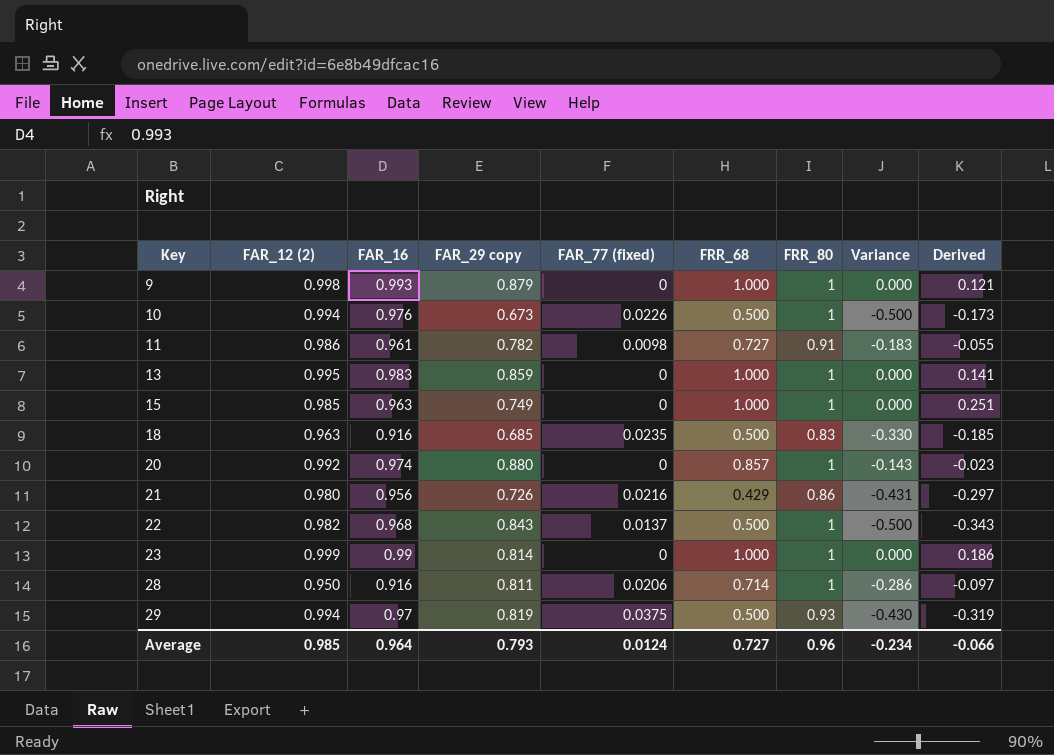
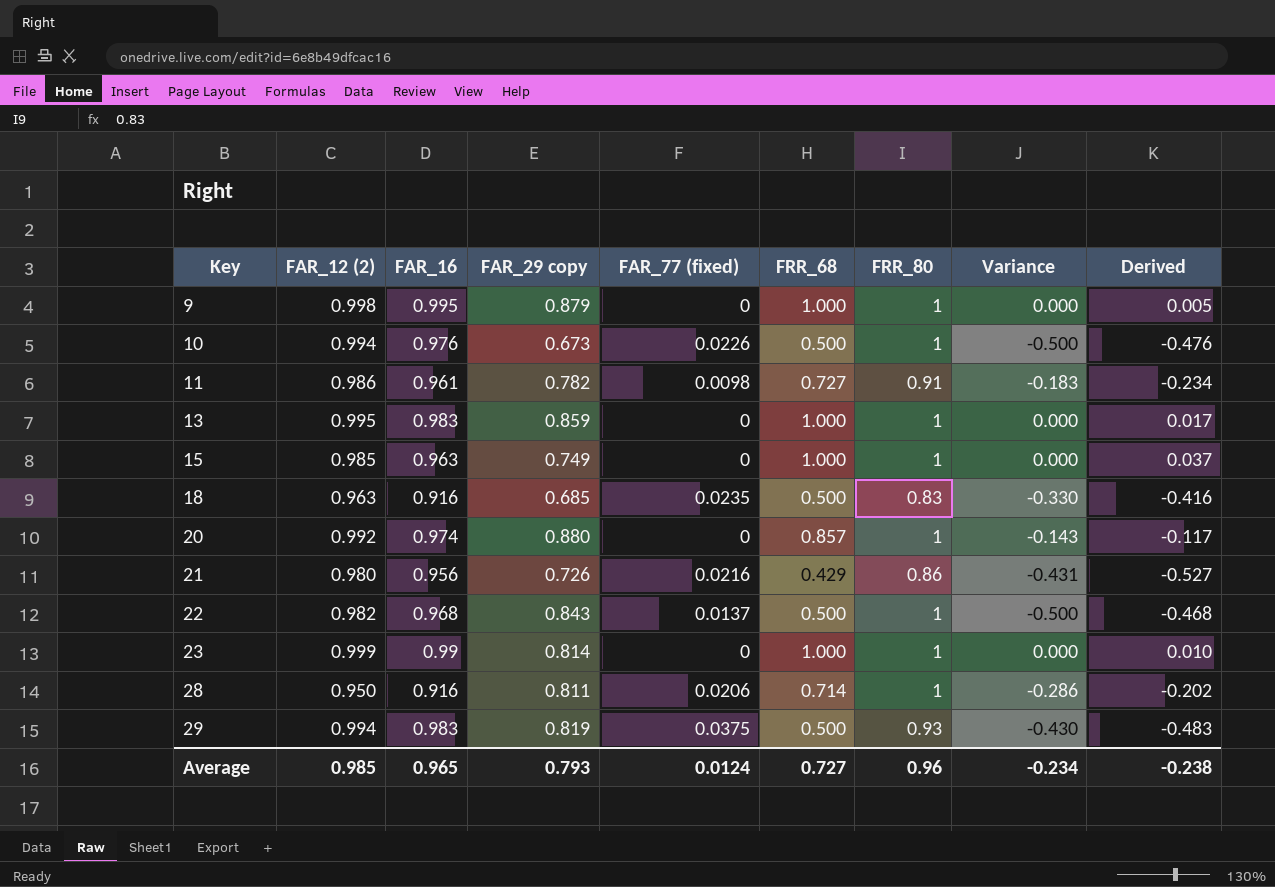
column Derived | formula: [FRR_68] - [FAR_29 copy] -> [FRR_68] - [FAR_16]
9 | FAR_16: 0.993 -> 0.995
29 | FAR_16: 0.97 -> 0.983
Average | FAR_16: 0.964 -> 0.965
Average | Derived: -0.066 -> -0.238

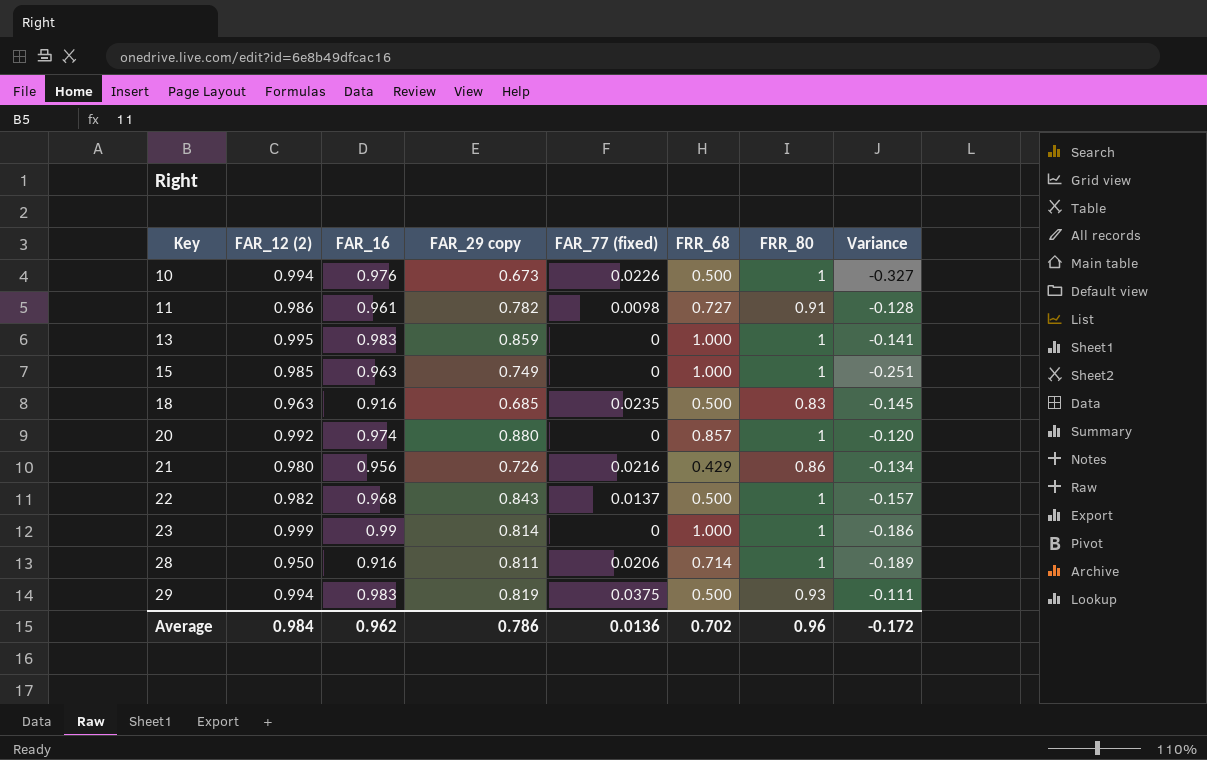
column Derived | formula: [FRR_68] - [FAR_16] -> none
column Variance | formula: [FRR_68] - [FRR_80] -> [FAR_29 copy] - [FRR_80]
row 9: 0.998 | 0.995 | 0.879 | 0 | 1.000 | 1 | 0.000 | 0.005 -> none
Average | FAR_12 (2): 0.985 -> 0.984
Average | FAR_16: 0.965 -> 0.962
Average | FAR_29 copy: 0.793 -> 0.786
Average | FAR_77 (fixed): 0.0124 -> 0.0136
Average | FRR_68: 0.727 -> 0.702
Average | Variance: -0.234 -> -0.172

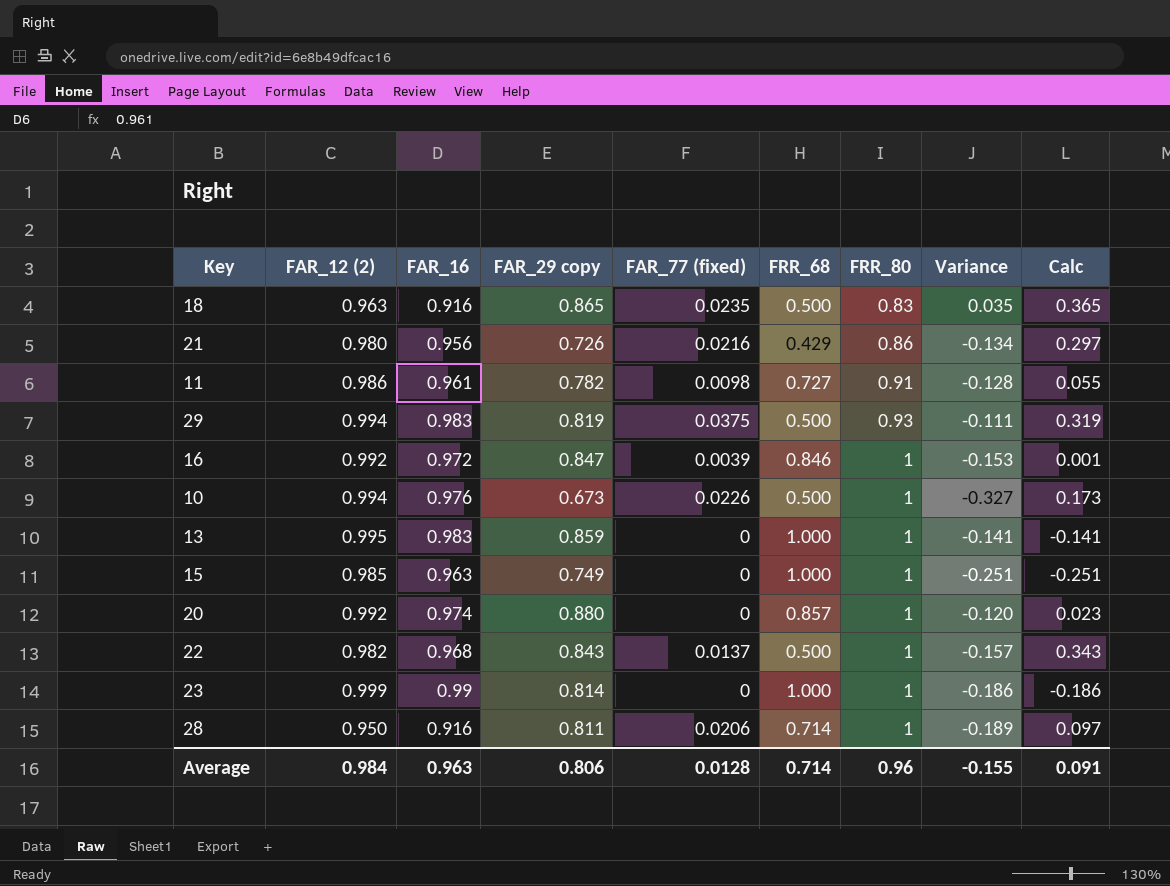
row order: Key ascending -> FRR_80 ascending
column Calc | formula: none -> [FAR_29 copy] - [FRR_68]
18 | FAR_29 copy: 0.685 -> 0.865
18 | Variance: -0.145 -> 0.035
row 16: none -> 0.992 | 0.972 | 0.847 | 0.0039 | 0.846 | 1 | -0.153 | 0.001
Average | FAR_16: 0.962 -> 0.963
Average | FAR_29 copy: 0.786 -> 0.806
Average | FAR_77 (fixed): 0.0136 -> 0.0128
Average | FRR_68: 0.702 -> 0.714
Average | Variance: -0.172 -> -0.155

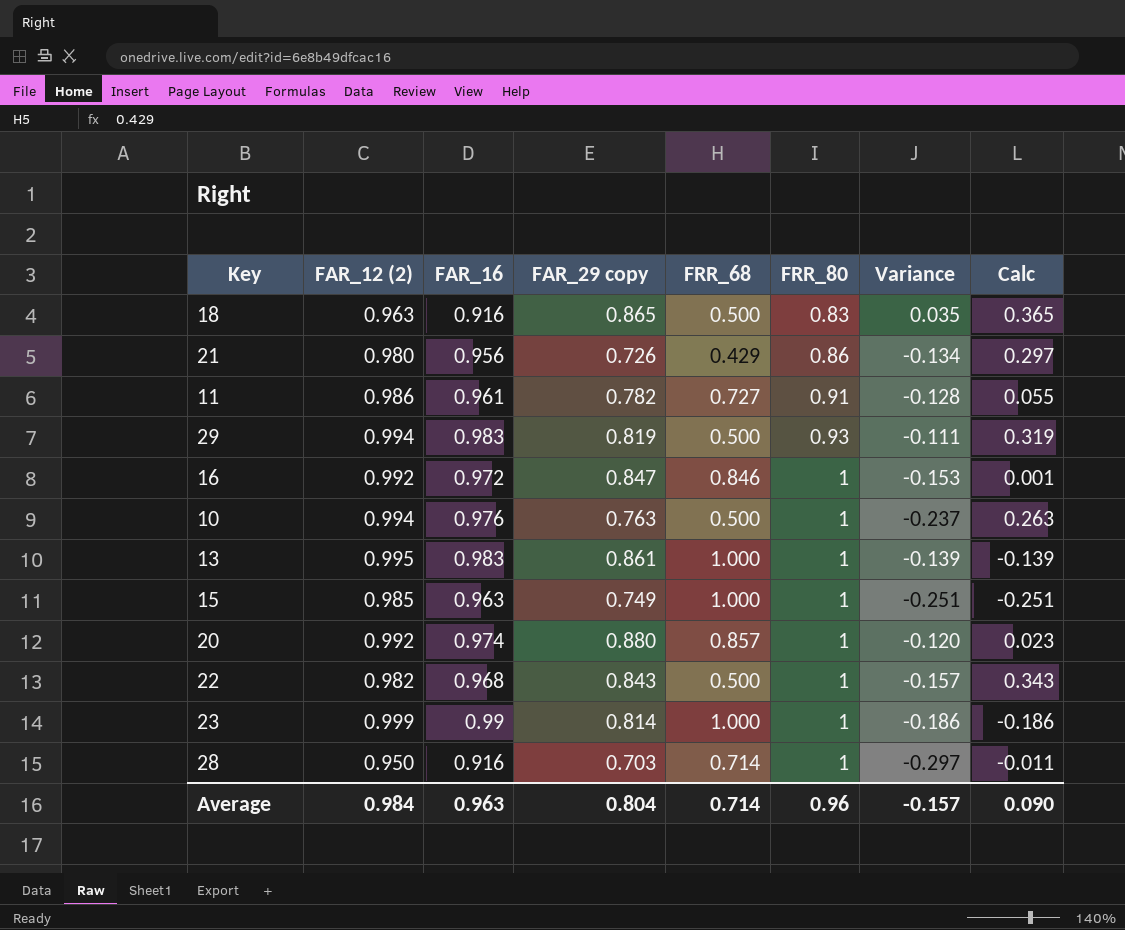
column FAR_77 (fixed) | position: 5 -> none
10 | FAR_29 copy: 0.673 -> 0.763
10 | Variance: -0.327 -> -0.237
10 | Calc: 0.173 -> 0.263
13 | FAR_29 copy: 0.859 -> 0.861
13 | Variance: -0.141 -> -0.139
13 | Calc: -0.141 -> -0.139
28 | FAR_29 copy: 0.811 -> 0.703
28 | Variance: -0.189 -> -0.297
28 | Calc: 0.097 -> -0.011
Average | FAR_29 copy: 0.806 -> 0.804
Average | Variance: -0.155 -> -0.157
Average | Calc: 0.091 -> 0.090

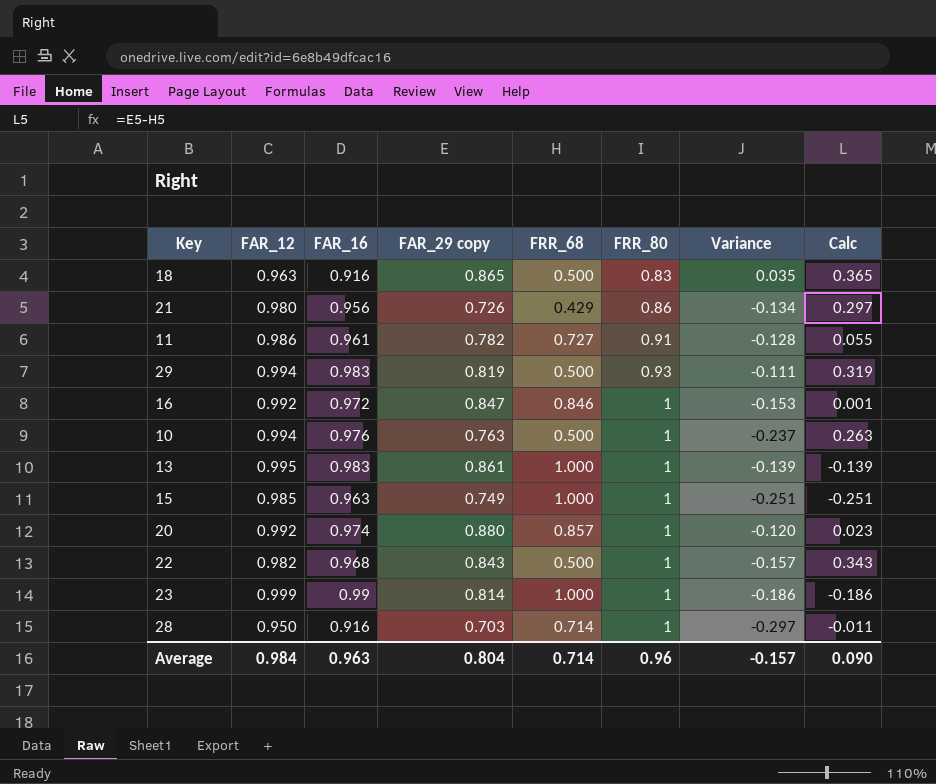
column name: FAR_12 (2) -> FAR_12

